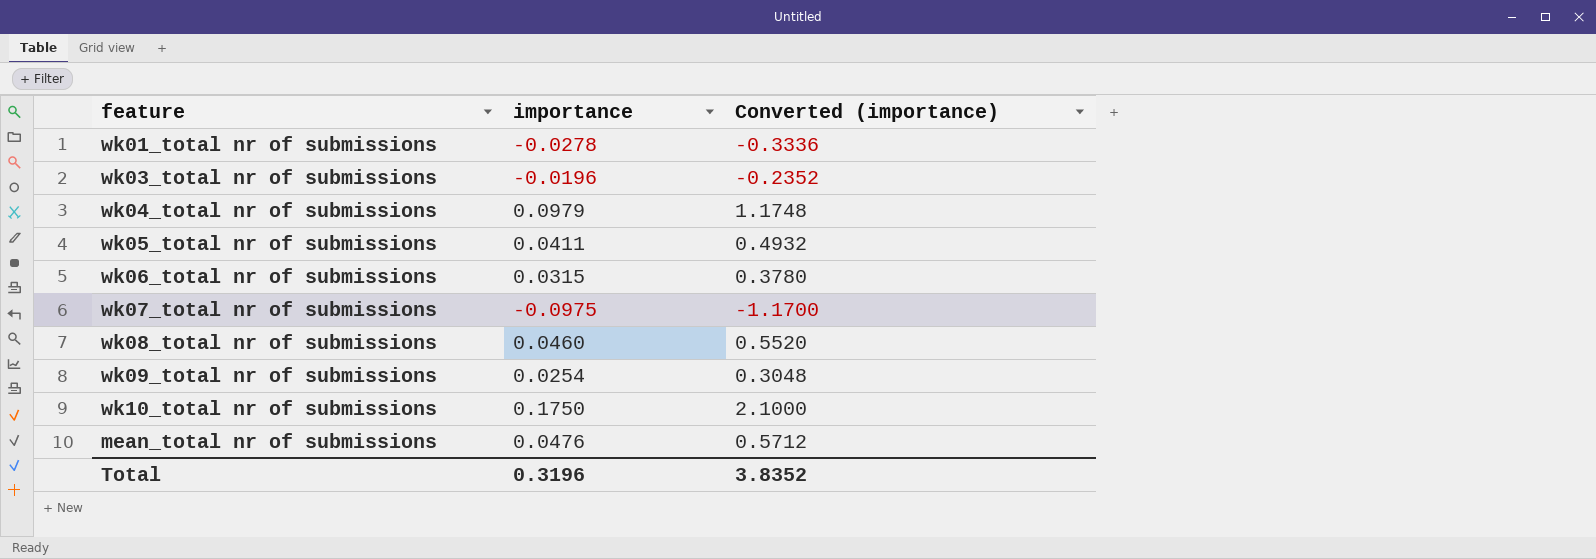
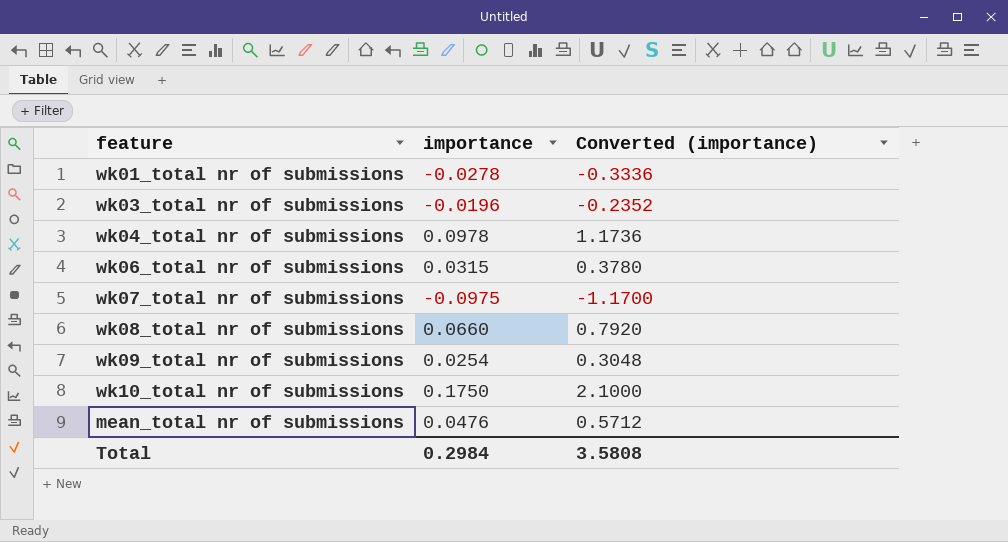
row wk05_total nr of submissions: 0.0411 | 0.4932 -> none
wk04_total nr of submissions | importance: 0.0979 -> 0.0978
wk04_total nr of submissions | Converted (importance): 1.1748 -> 1.1736
wk08_total nr of submissions | importance: 0.0460 -> 0.0660
wk08_total nr of submissions | Converted (importance): 0.5520 -> 0.7920
Total | importance: 0.3196 -> 0.2984
Total | Converted (importance): 3.8352 -> 3.5808

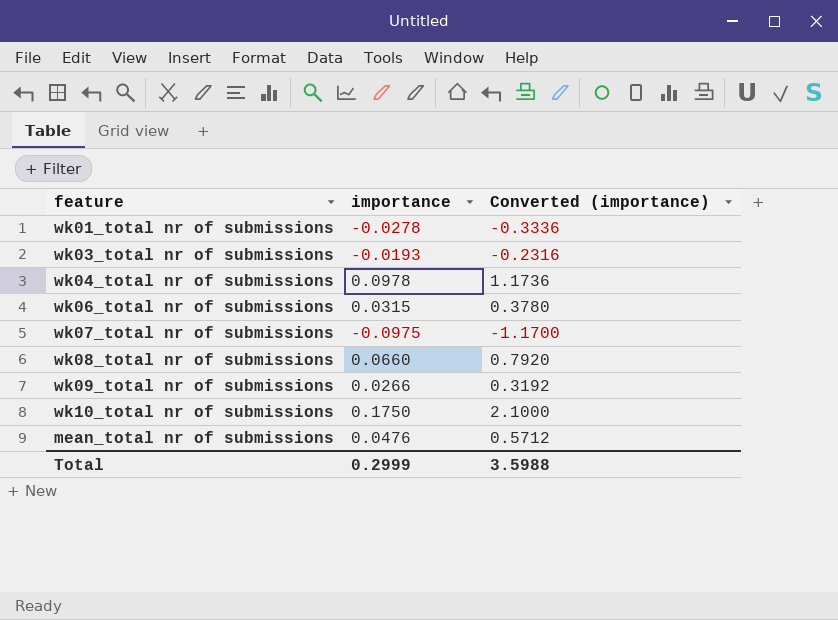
wk03_total nr of submissions | importance: -0.0196 -> -0.0193
wk03_total nr of submissions | Converted (importance): -0.2352 -> -0.2316
wk09_total nr of submissions | importance: 0.0254 -> 0.0266
wk09_total nr of submissions | Converted (importance): 0.3048 -> 0.3192
Total | importance: 0.2984 -> 0.2999
Total | Converted (importance): 3.5808 -> 3.5988

